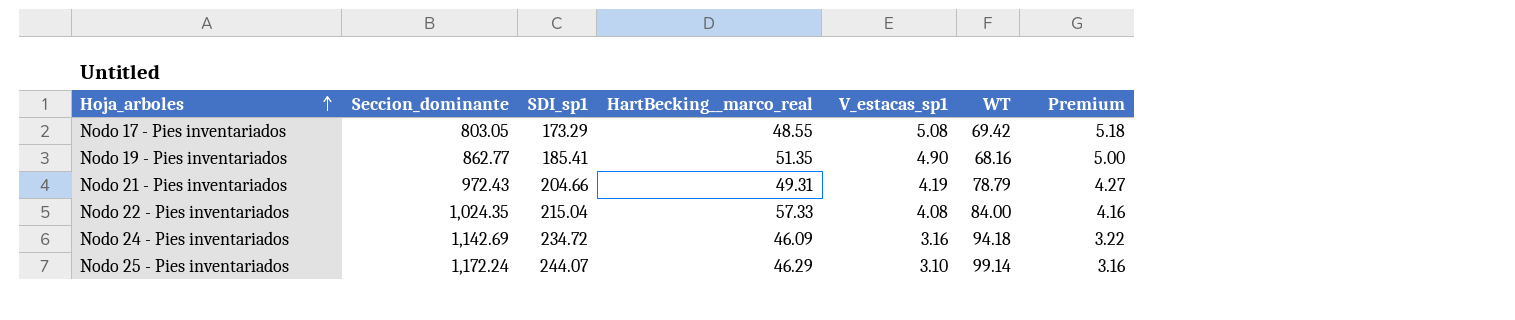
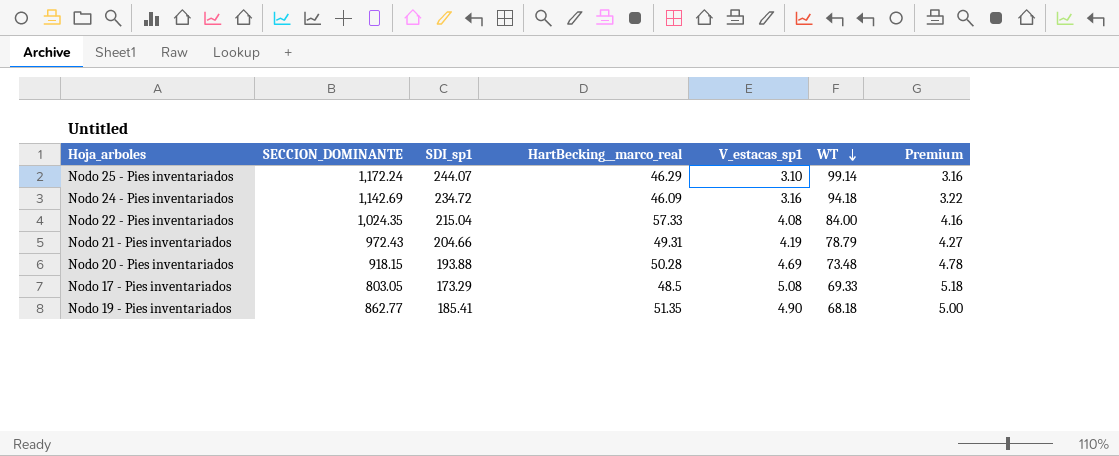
row order: Hoja_arboles ascending -> WT descending
column name: Seccion_dominante -> SECCION_DOMINANTE
row Nodo 20 - Pies inventariados: none -> 918.15 | 193.88 | 50.28 | 4.69 | 73.48 | 4.78
Nodo 17 - Pies inventariados | HartBecking__marco_real: 48.55 -> 48.5
Nodo 17 - Pies inventariados | WT: 69.42 -> 69.33
Nodo 19 - Pies inventariados | WT: 68.16 -> 68.18

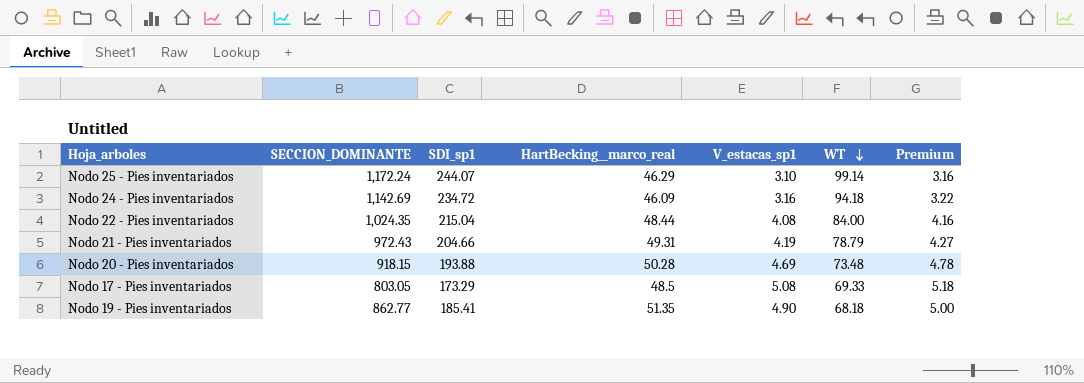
Nodo 22 - Pies inventariados | HartBecking__marco_real: 57.33 -> 48.44

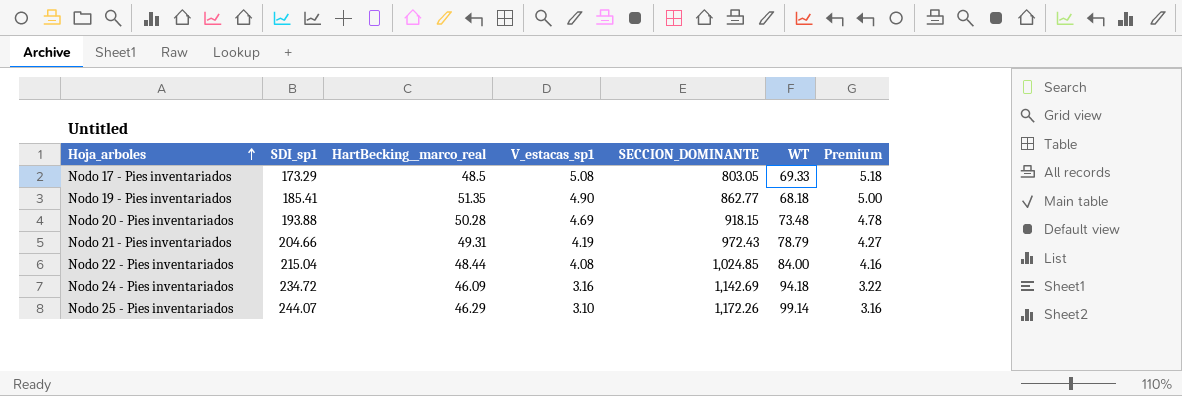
row order: WT descending -> Hoja_arboles ascending
column SECCION_DOMINANTE | position: 2 -> 5
Nodo 22 - Pies inventariados | SECCION_DOMINANTE: 1,024.35 -> 1,024.85
Nodo 25 - Pies inventariados | SECCION_DOMINANTE: 1,172.24 -> 1,172.26

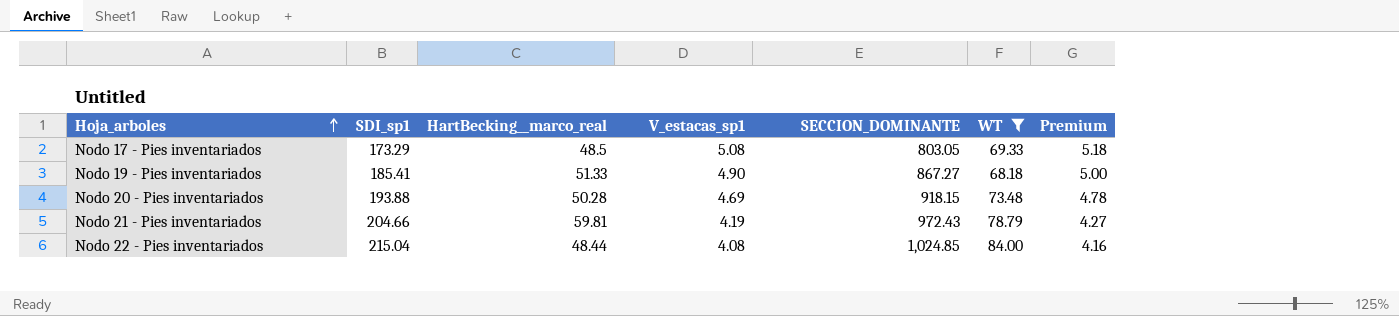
filter: none -> WT <= 84.00
Nodo 19 - Pies inventariados | HartBecking__marco_real: 51.35 -> 51.33
Nodo 19 - Pies inventariados | SECCION_DOMINANTE: 862.77 -> 867.27
Nodo 21 - Pies inventariados | HartBecking__marco_real: 49.31 -> 59.81

